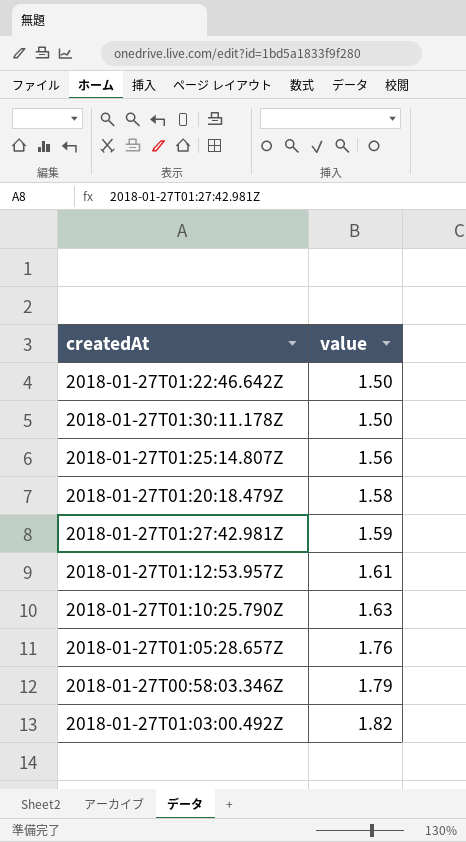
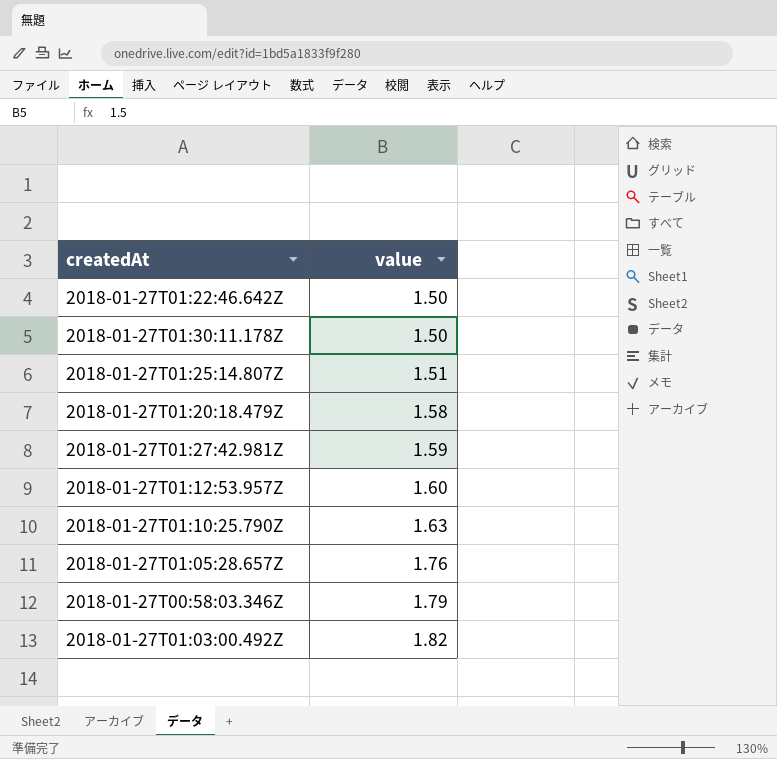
2018-01-27T01:25:14.807Z | value: 1.56 -> 1.51
2018-01-27T01:12:53.957Z | value: 1.61 -> 1.60

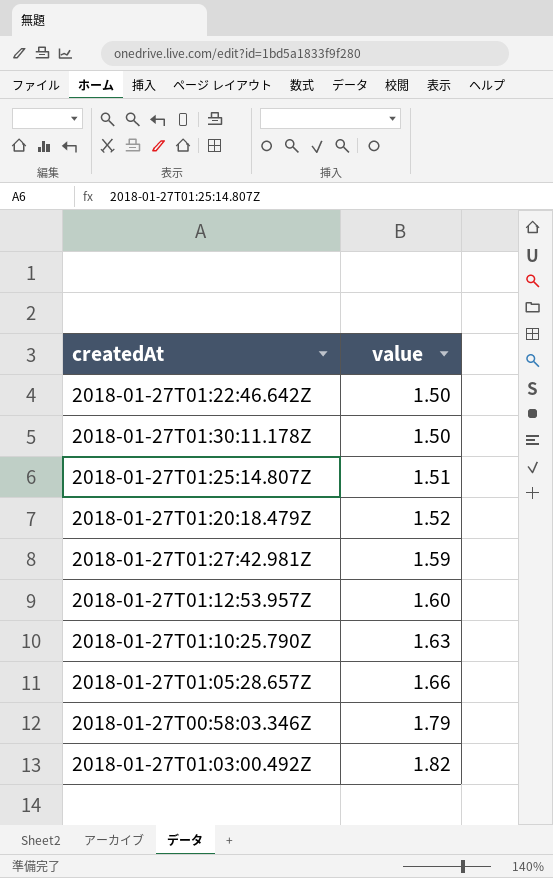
2018-01-27T01:20:18.479Z | value: 1.58 -> 1.52
2018-01-27T01:05:28.657Z | value: 1.76 -> 1.66

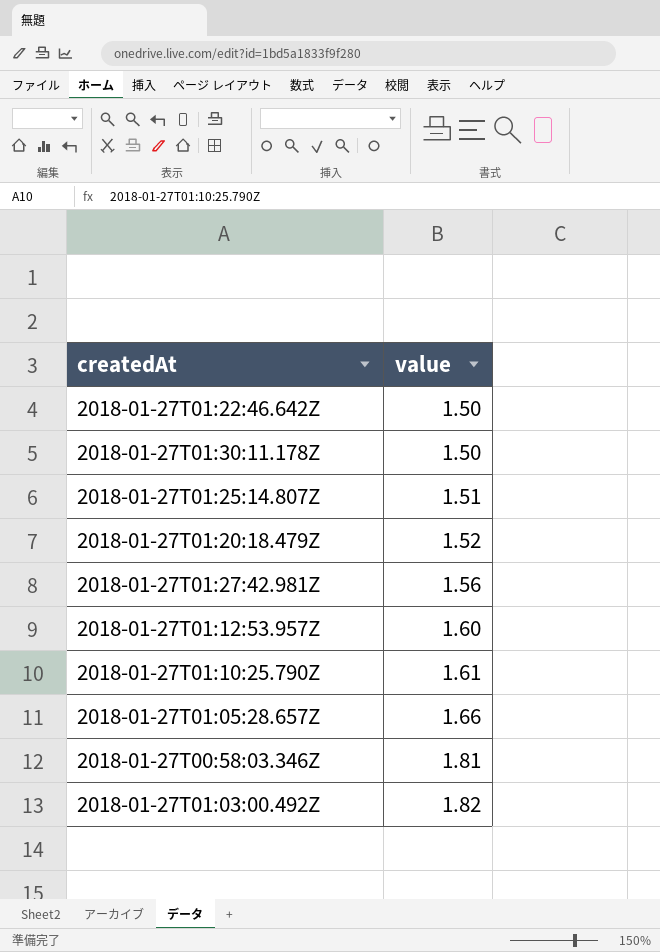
2018-01-27T01:27:42.981Z | value: 1.59 -> 1.56
2018-01-27T01:10:25.790Z | value: 1.63 -> 1.61
2018-01-27T00:58:03.346Z | value: 1.79 -> 1.81

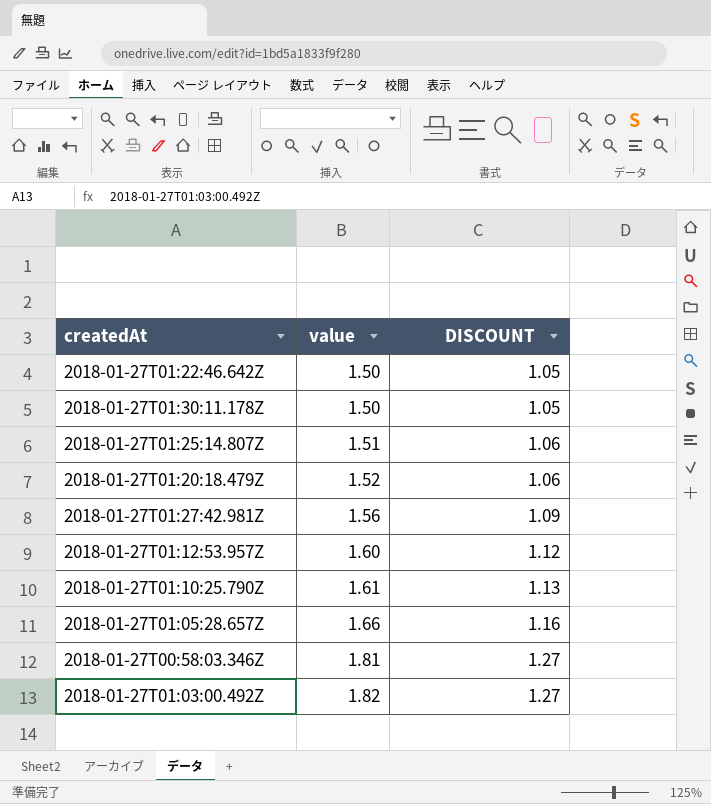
column DISCOUNT | formula: none -> [value] * 0.7

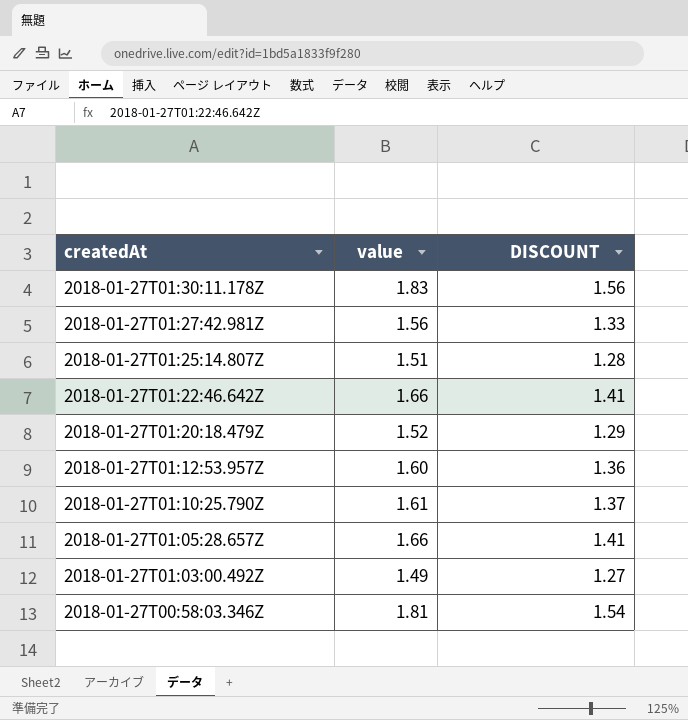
row order: value ascending -> createdAt descending
column DISCOUNT | formula: [value] * 0.7 -> [value] * 0.85
2018-01-27T01:30:11.178Z | value: 1.50 -> 1.83
2018-01-27T01:22:46.642Z | value: 1.50 -> 1.66
2018-01-27T01:03:00.492Z | value: 1.82 -> 1.49

